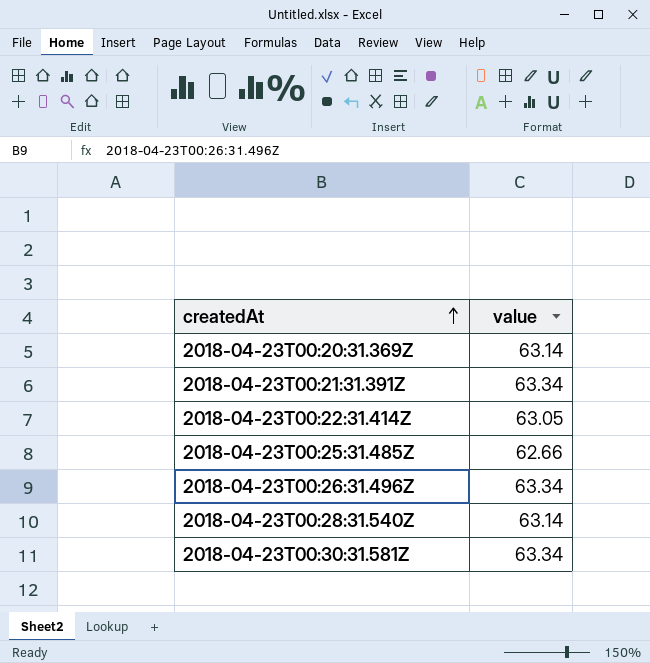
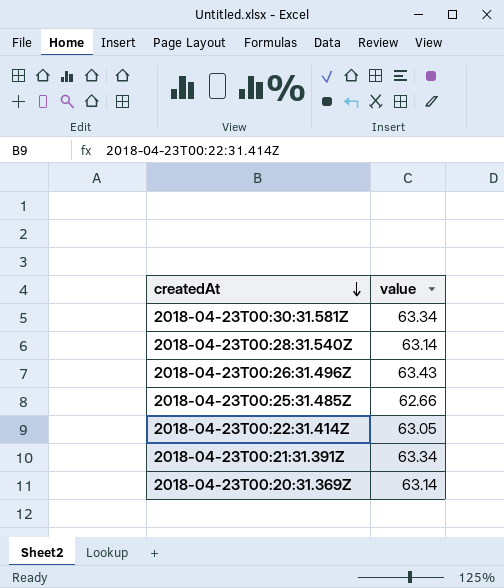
row order: createdAt ascending -> createdAt descending
2018-04-23T00:26:31.496Z | value: 63.34 -> 63.43

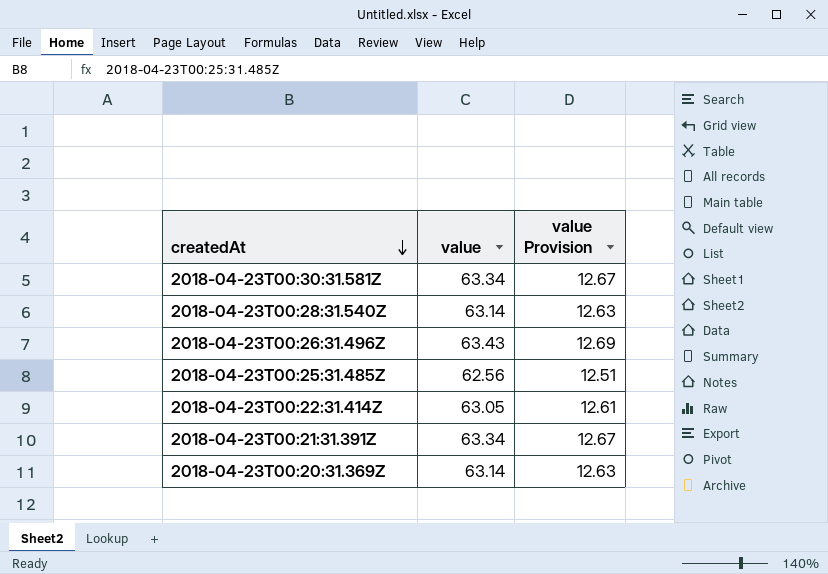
column value Provision | formula: none -> [value] * 0.2
2018-04-23T00:25:31.485Z | value: 62.66 -> 62.56

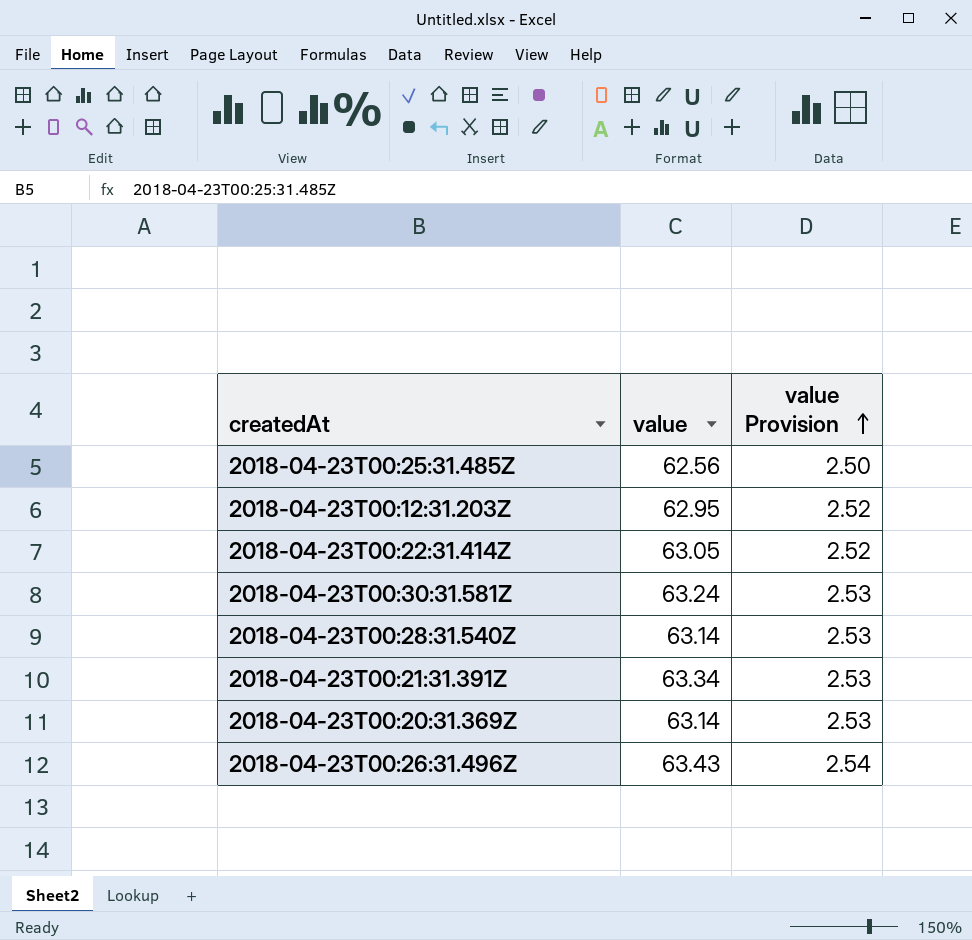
row order: createdAt descending -> value Provision ascending
column value Provision | formula: [value] * 0.2 -> [value] * 0.04
row 2018-04-23T00:12:31.203Z: none -> 62.95 | 2.52
2018-04-23T00:30:31.581Z | value: 63.34 -> 63.24

